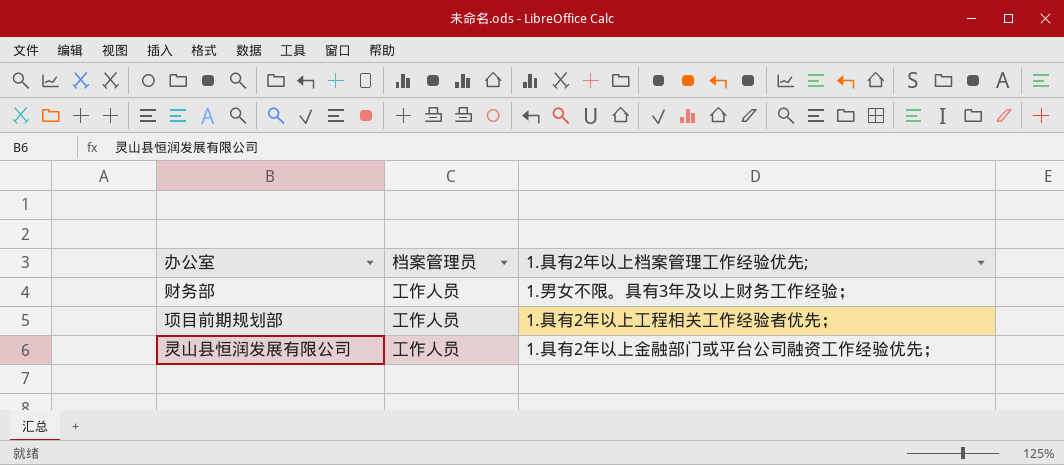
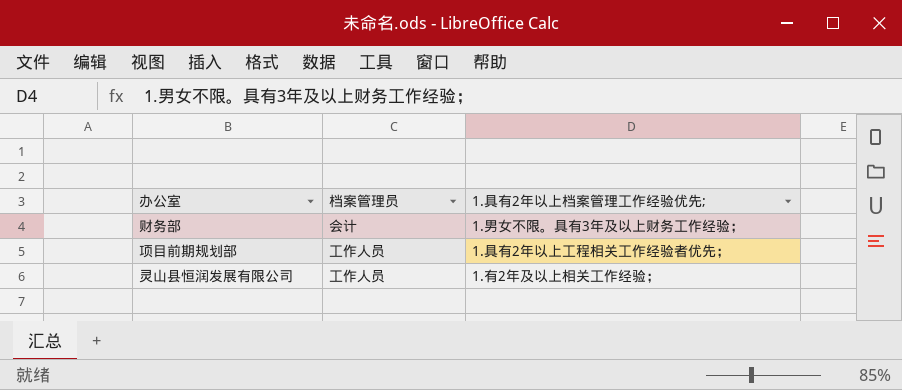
财务部 | 档案管理员: 工作人员 -> 会计
灵山县恒润发展有限公司 | 1.具有2年以上档案管理工作经验优先;: 1.具有2年以上金融部门或平台公司融资工作经验优先； -> 1.有2年及以上相关工作经验；

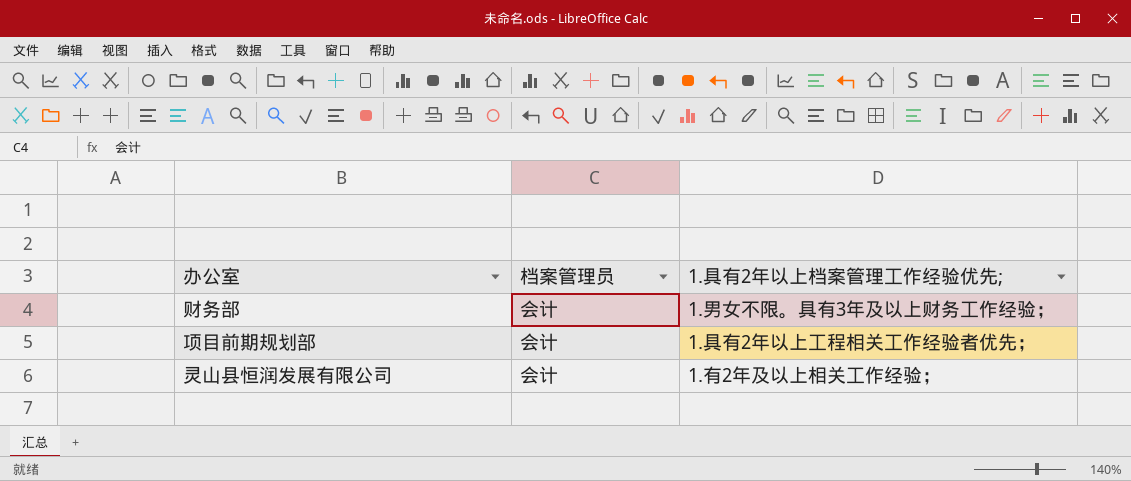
项目前期规划部 | 档案管理员: 工作人员 -> 会计
灵山县恒润发展有限公司 | 档案管理员: 工作人员 -> 会计

